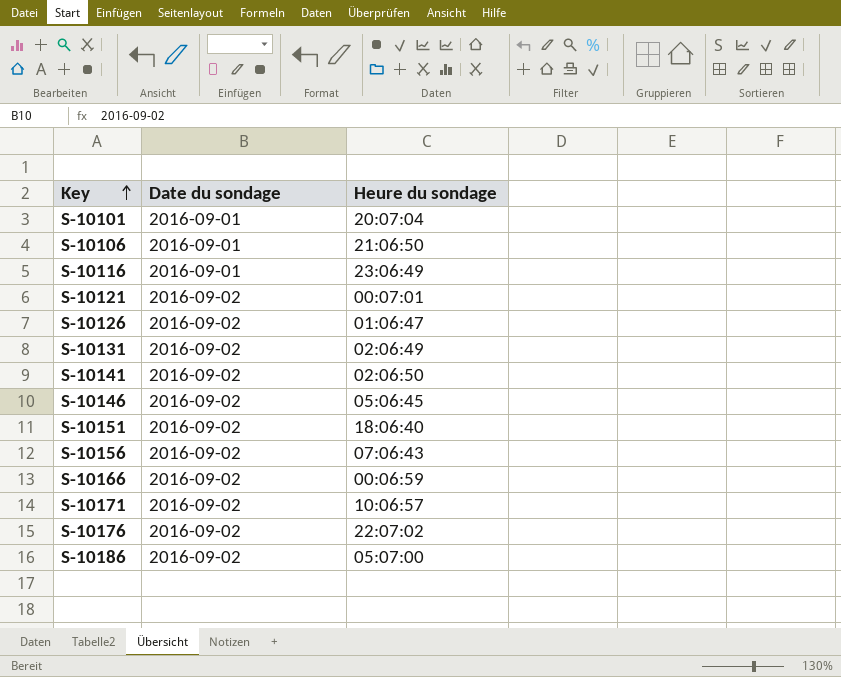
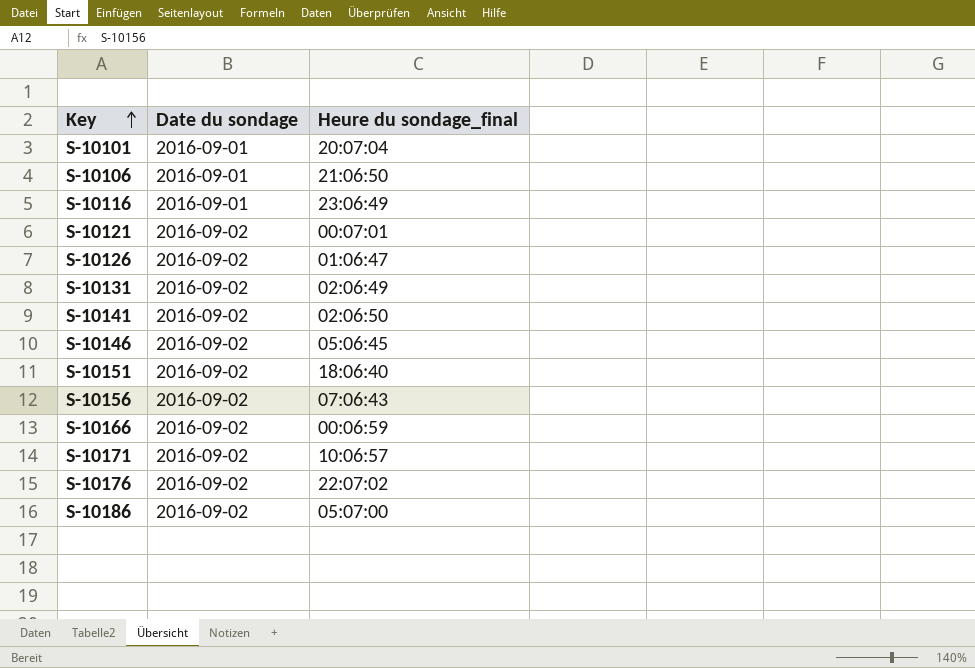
column name: Heure du sondage -> Heure du sondage_final

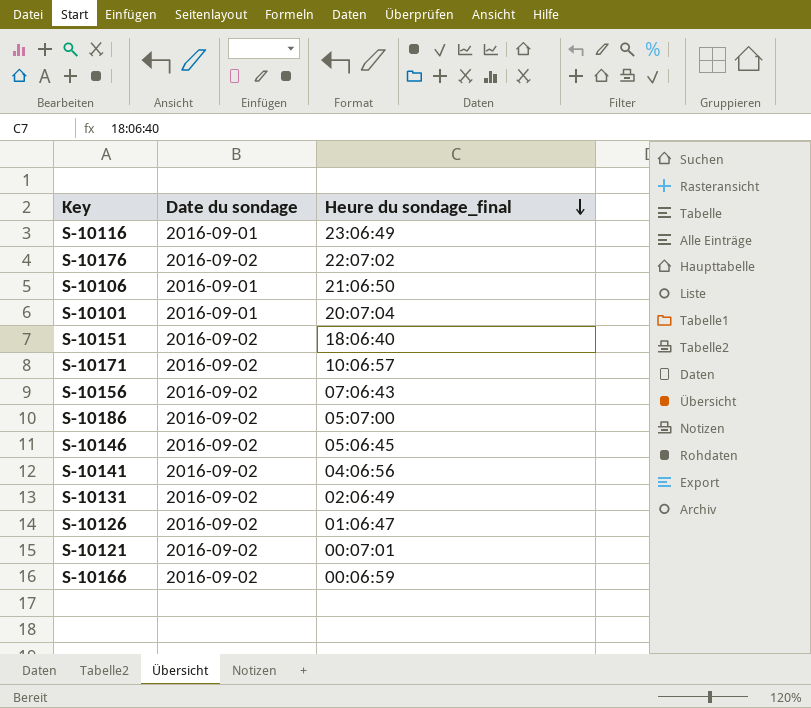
row order: Key ascending -> Heure du sondage_final descending
S-10141 | Heure du sondage_final: 02:06:50 -> 04:06:56

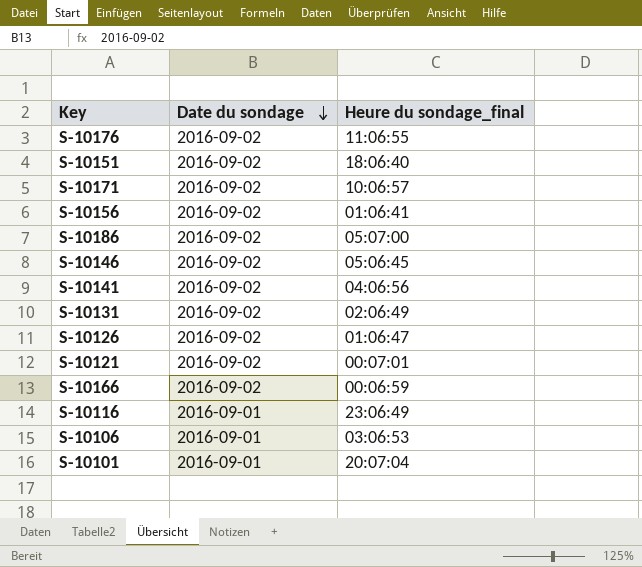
row order: Heure du sondage_final descending -> Date du sondage descending
S-10176 | Heure du sondage_final: 22:07:02 -> 11:06:55
S-10156 | Heure du sondage_final: 07:06:43 -> 01:06:41
S-10106 | Heure du sondage_final: 21:06:50 -> 03:06:53

